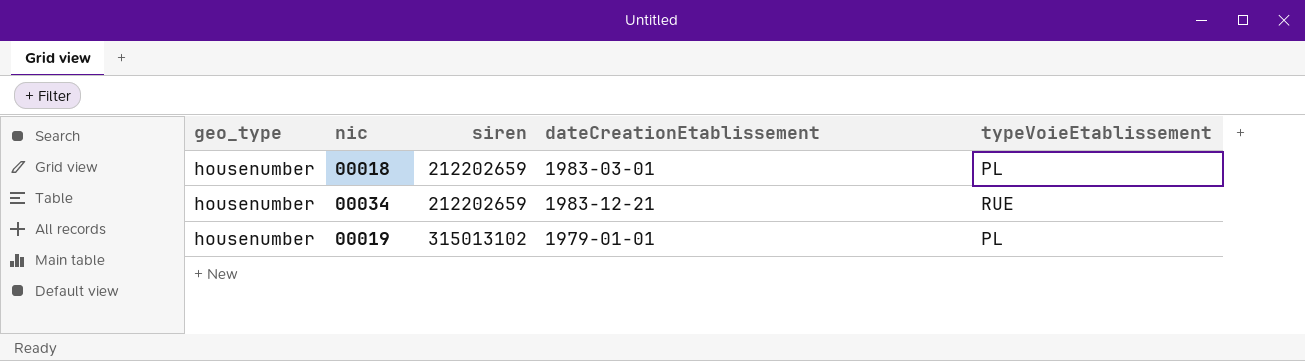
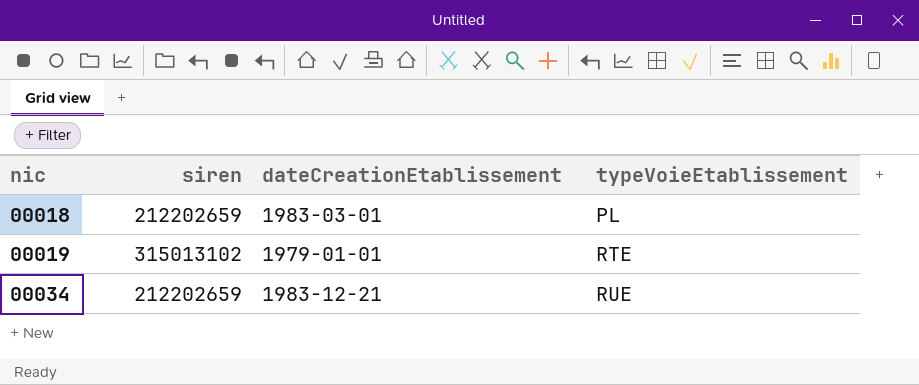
row order: siren ascending -> nic ascending
column geo_type | position: 1 -> none
00019 | typeVoieEtablissement: PL -> RTE

